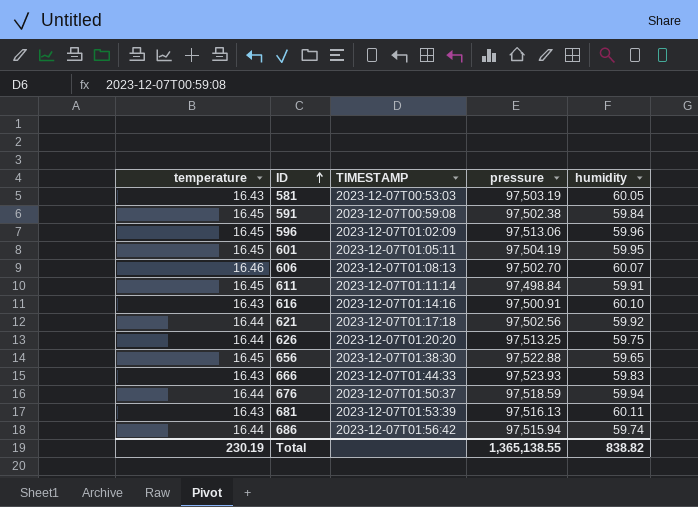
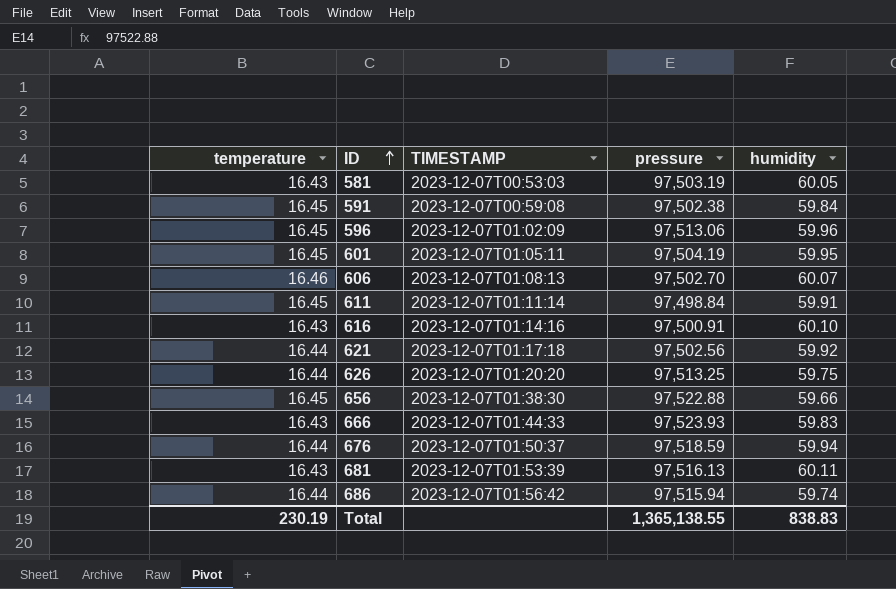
656 | humidity: 59.65 -> 59.66
Total | humidity: 838.82 -> 838.83

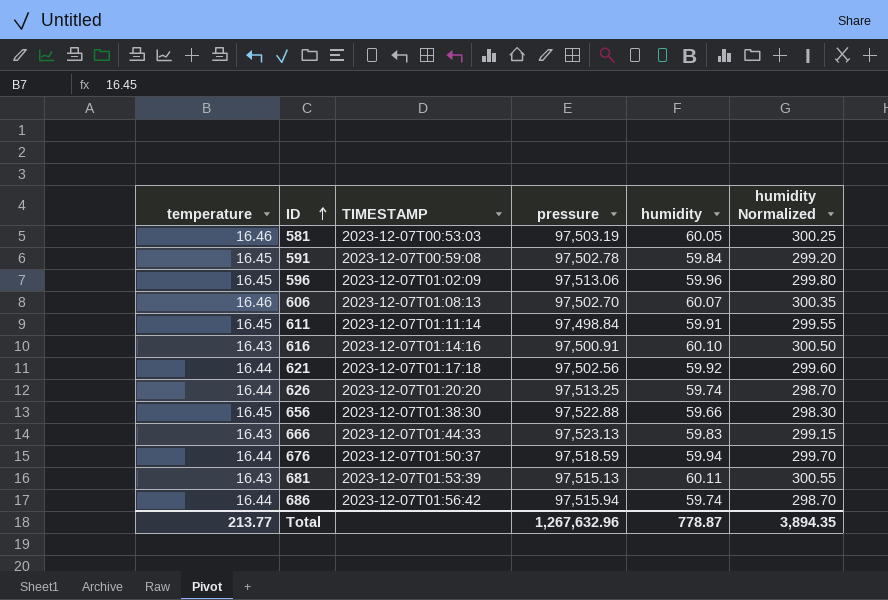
column humidity Normalized | formula: none -> [humidity] * 5
row 601: 16.45 | 2023-12-07T01:05:11 | 97,504.19 | 59.95 -> none
581 | temperature: 16.43 -> 16.46
591 | pressure: 97,502.38 -> 97,502.78
626 | humidity: 59.75 -> 59.74
666 | pressure: 97,523.93 -> 97,523.13
681 | pressure: 97,516.13 -> 97,515.13
Total | temperature: 230.19 -> 213.77
Total | pressure: 1,365,138.55 -> 1,267,632.96
Total | humidity: 838.83 -> 778.87

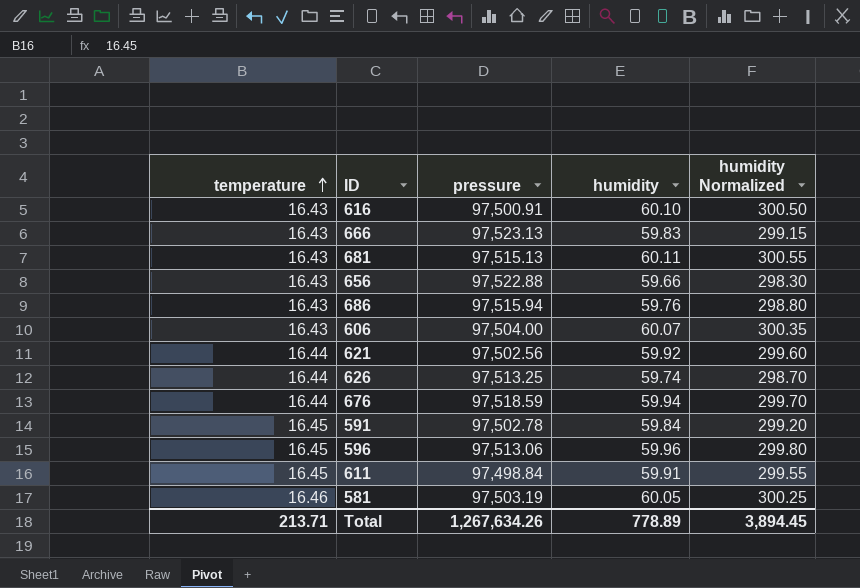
row order: ID ascending -> temperature ascending
column TIMESTAMP | position: 3 -> none
656 | temperature: 16.45 -> 16.43
686 | temperature: 16.44 -> 16.43
686 | humidity: 59.74 -> 59.76
686 | humidity Normalized: 298.70 -> 298.80
606 | temperature: 16.46 -> 16.43
606 | pressure: 97,502.70 -> 97,504.00
Total | temperature: 213.77 -> 213.71
Total | pressure: 1,267,632.96 -> 1,267,634.26
Total | humidity: 778.87 -> 778.89
Total | humidity Normalized: 3,894.35 -> 3,894.45

